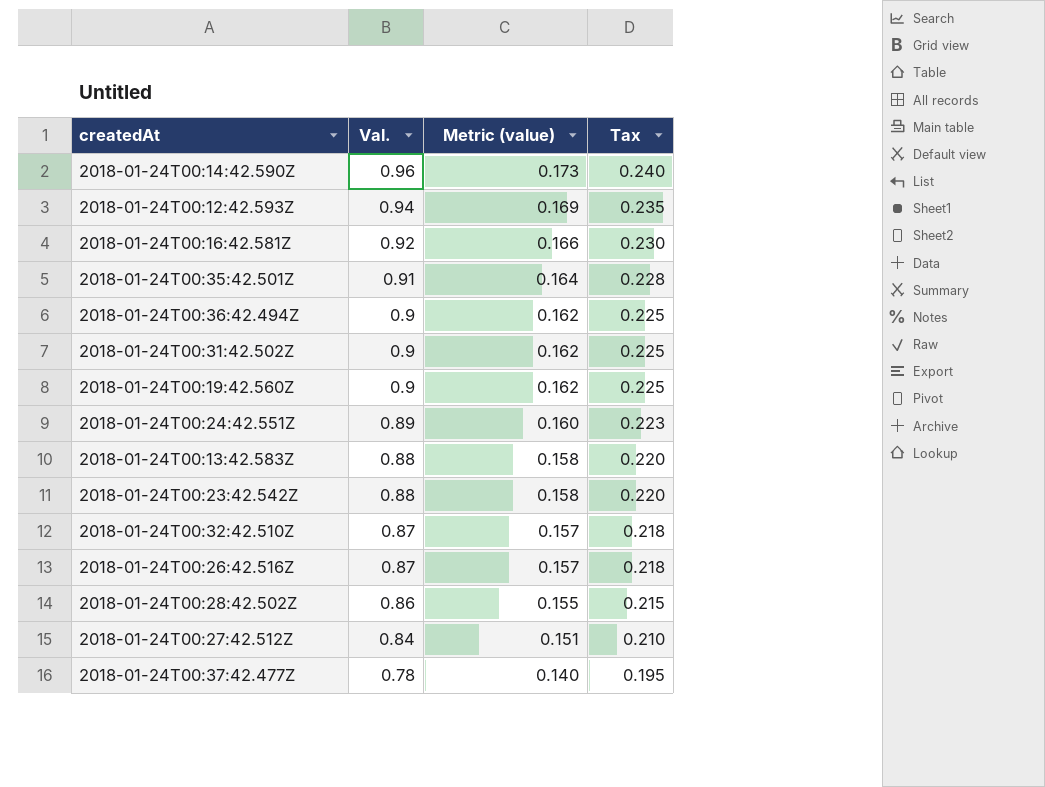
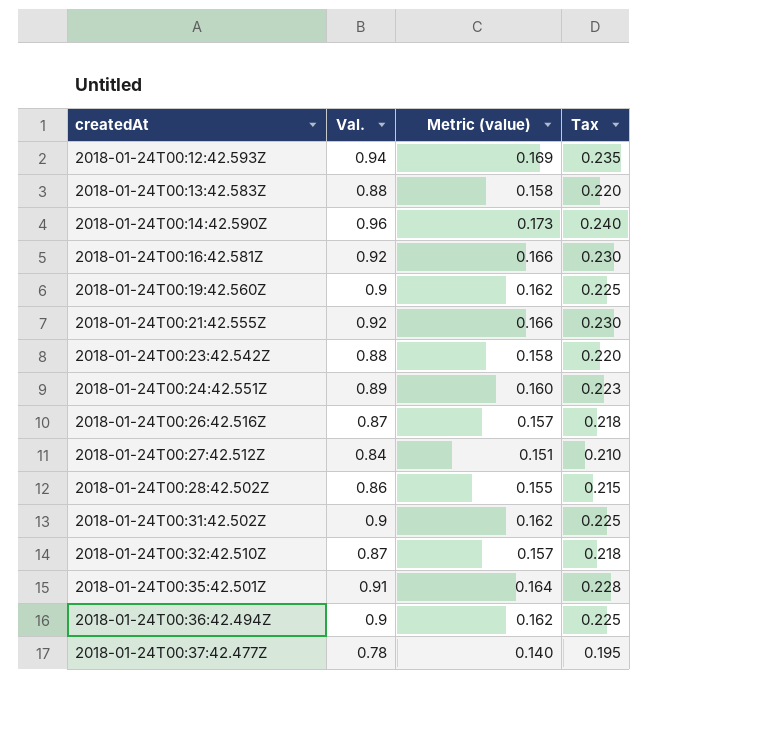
row order: Val. descending -> createdAt ascending
row 2018-01-24T00:21:42.555Z: none -> 0.92 | 0.166 | 0.230

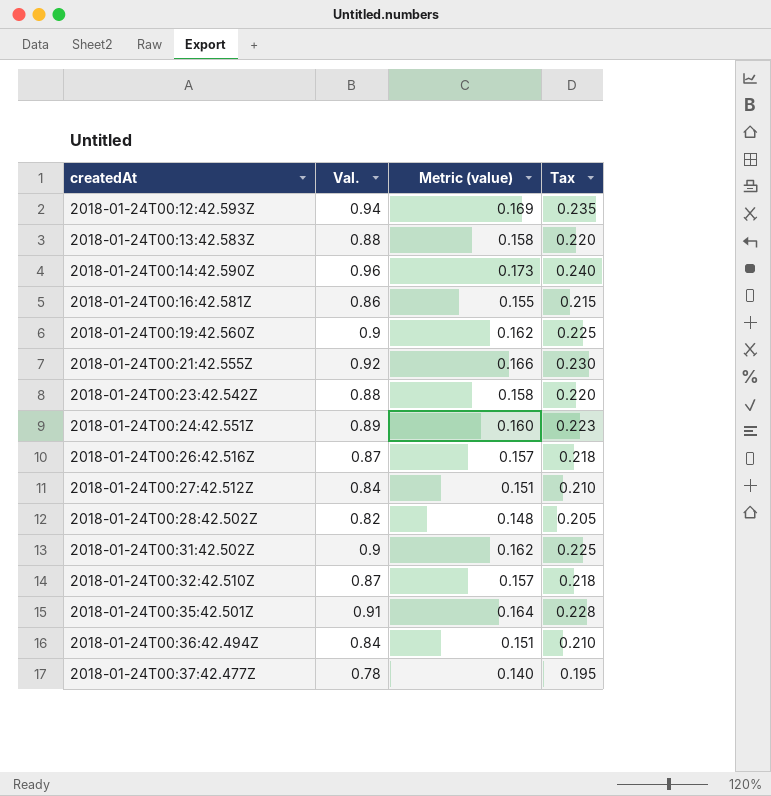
2018-01-24T00:16:42.581Z | Val.: 0.92 -> 0.86
2018-01-24T00:16:42.581Z | Metric (value): 0.166 -> 0.155
2018-01-24T00:16:42.581Z | Tax: 0.230 -> 0.215
2018-01-24T00:28:42.502Z | Val.: 0.86 -> 0.82
2018-01-24T00:28:42.502Z | Metric (value): 0.155 -> 0.148
2018-01-24T00:28:42.502Z | Tax: 0.215 -> 0.205
2018-01-24T00:36:42.494Z | Val.: 0.9 -> 0.84
2018-01-24T00:36:42.494Z | Metric (value): 0.162 -> 0.151
2018-01-24T00:36:42.494Z | Tax: 0.225 -> 0.210

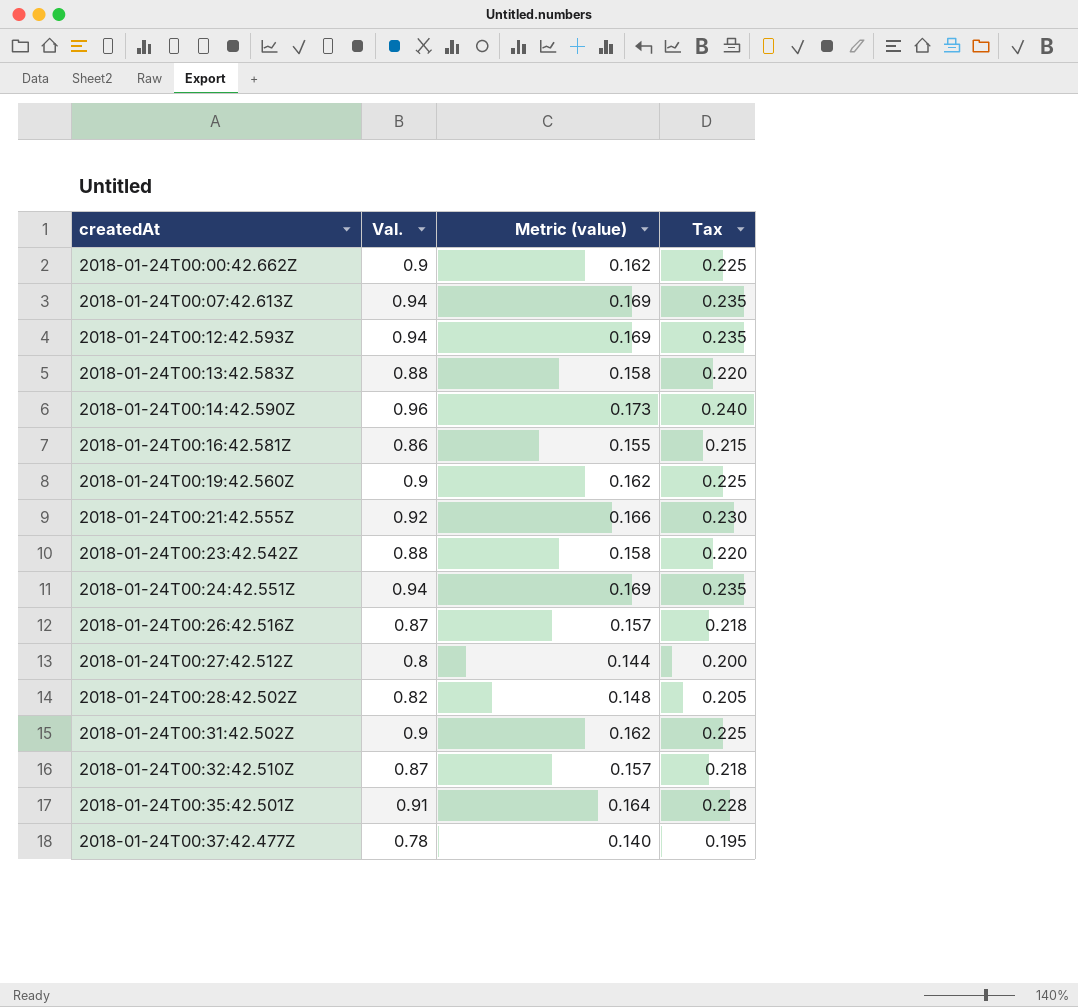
row 2018-01-24T00:36:42.494Z: 0.84 | 0.151 | 0.210 -> none
row 2018-01-24T00:00:42.662Z: none -> 0.9 | 0.162 | 0.225
row 2018-01-24T00:07:42.613Z: none -> 0.94 | 0.169 | 0.235
2018-01-24T00:24:42.551Z | Val.: 0.89 -> 0.94
2018-01-24T00:24:42.551Z | Metric (value): 0.160 -> 0.169
2018-01-24T00:24:42.551Z | Tax: 0.223 -> 0.235
2018-01-24T00:27:42.512Z | Val.: 0.84 -> 0.8
2018-01-24T00:27:42.512Z | Metric (value): 0.151 -> 0.144
2018-01-24T00:27:42.512Z | Tax: 0.210 -> 0.200

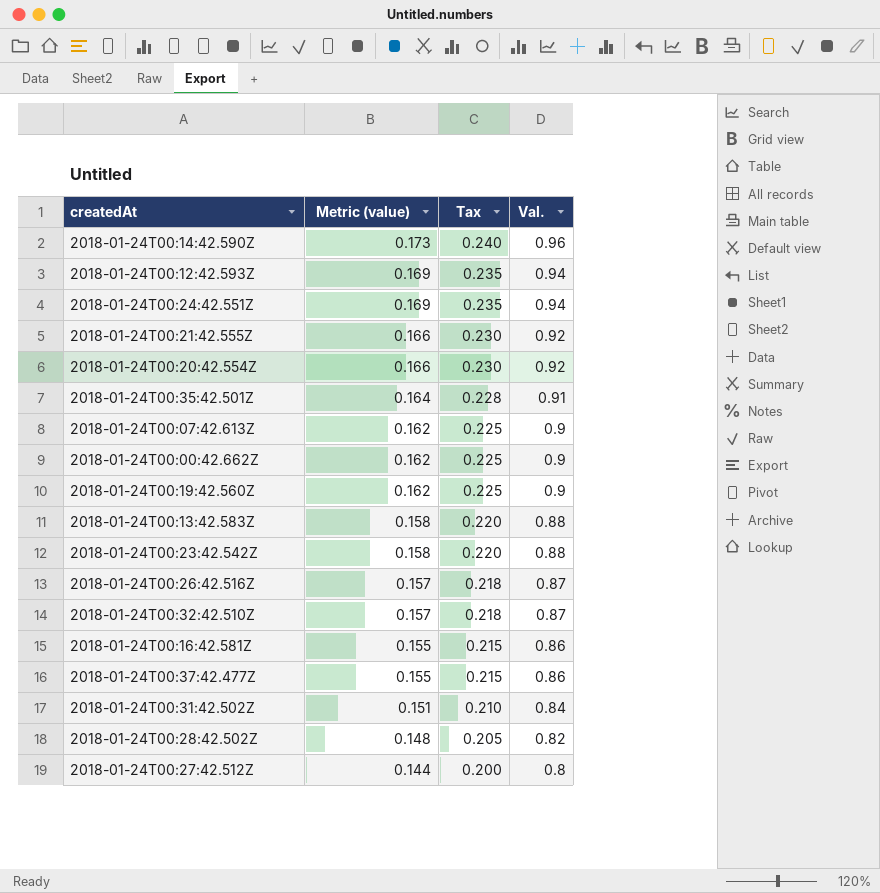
row order: createdAt ascending -> Metric (value) descending
column Val. | position: 2 -> 4
row 2018-01-24T00:20:42.554Z: none -> 0.166 | 0.230 | 0.92
2018-01-24T00:07:42.613Z | Metric (value): 0.169 -> 0.162
2018-01-24T00:07:42.613Z | Tax: 0.235 -> 0.225
2018-01-24T00:07:42.613Z | Val.: 0.94 -> 0.9
2018-01-24T00:37:42.477Z | Metric (value): 0.140 -> 0.155
2018-01-24T00:37:42.477Z | Tax: 0.195 -> 0.215
2018-01-24T00:37:42.477Z | Val.: 0.78 -> 0.86
2018-01-24T00:31:42.502Z | Metric (value): 0.162 -> 0.151
2018-01-24T00:31:42.502Z | Tax: 0.225 -> 0.210
2018-01-24T00:31:42.502Z | Val.: 0.9 -> 0.84

